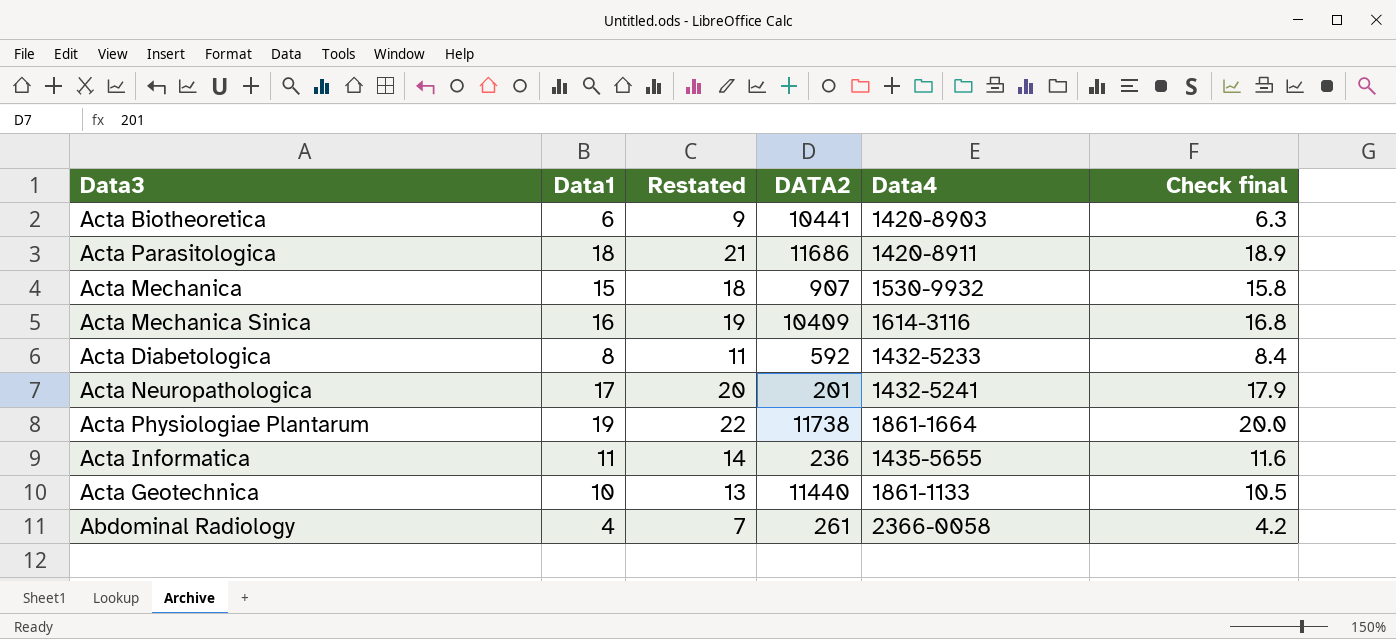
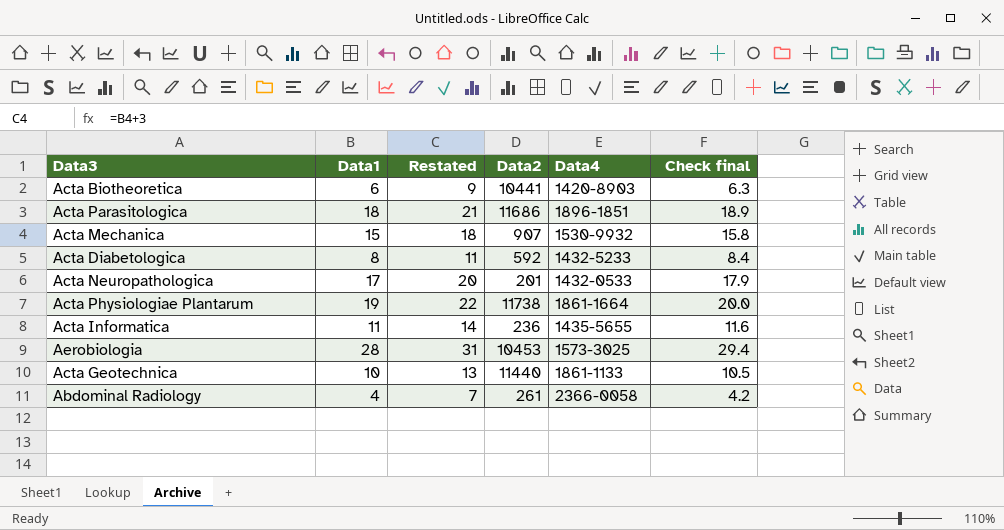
column name: DATA2 -> Data2
row Acta Mechanica Sinica: 16 | 19 | 10409 | 1614-3116 | 16.8 -> none
Acta Parasitologica | Data4: 1420-8911 -> 1896-1851
Acta Neuropathologica | Data4: 1432-5241 -> 1432-0533
row Aerobiologia: none -> 28 | 31 | 10453 | 1573-3025 | 29.4

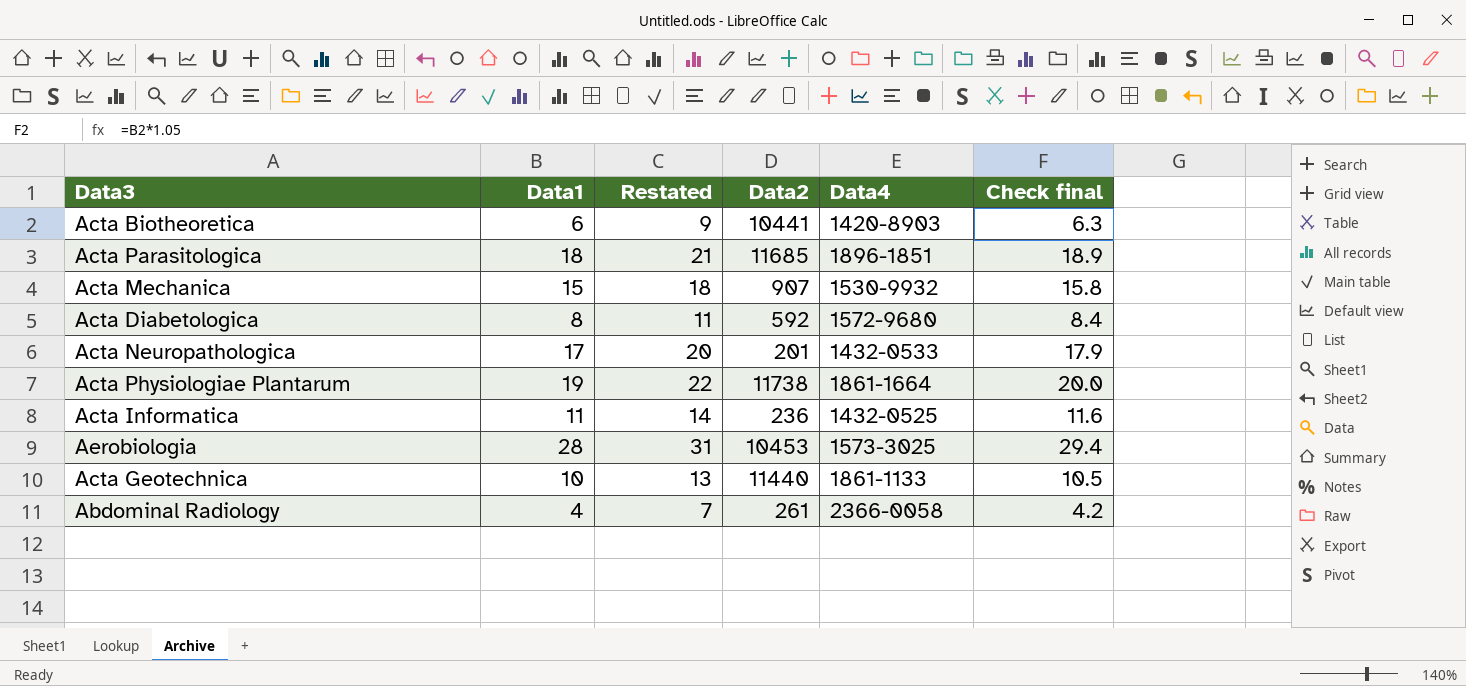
Acta Parasitologica | Data2: 11686 -> 11685
Acta Diabetologica | Data4: 1432-5233 -> 1572-9680
Acta Informatica | Data4: 1435-5655 -> 1432-0525

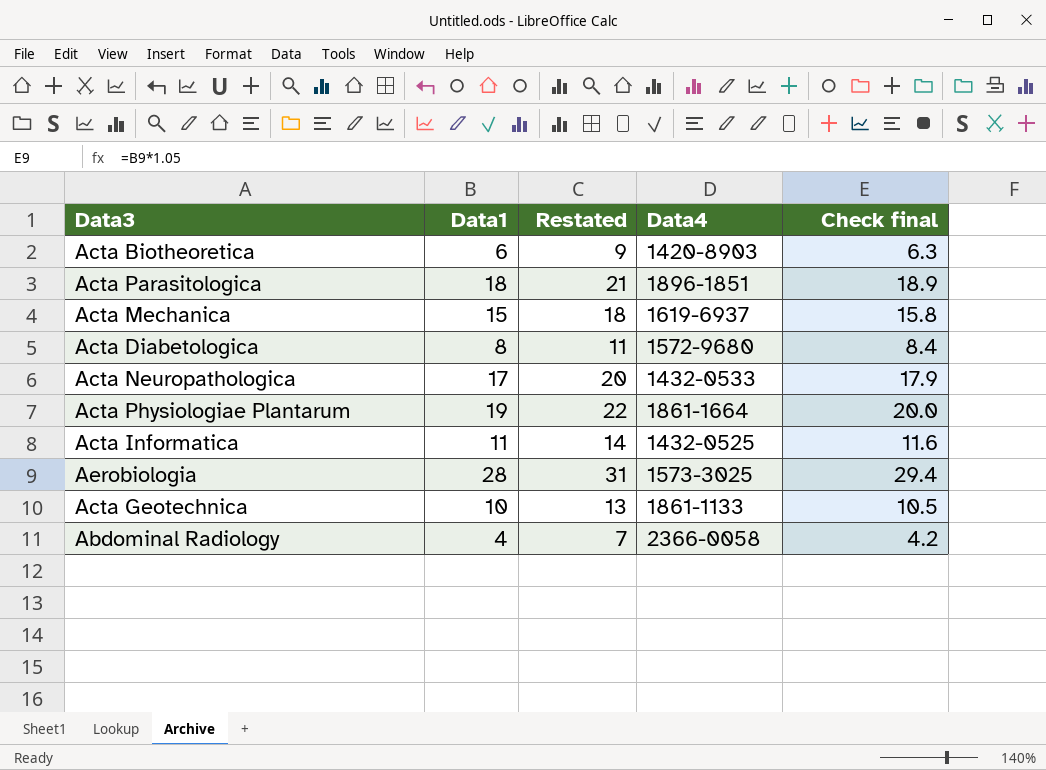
column Data2 | position: 4 -> none
Acta Mechanica | Data4: 1530-9932 -> 1619-6937

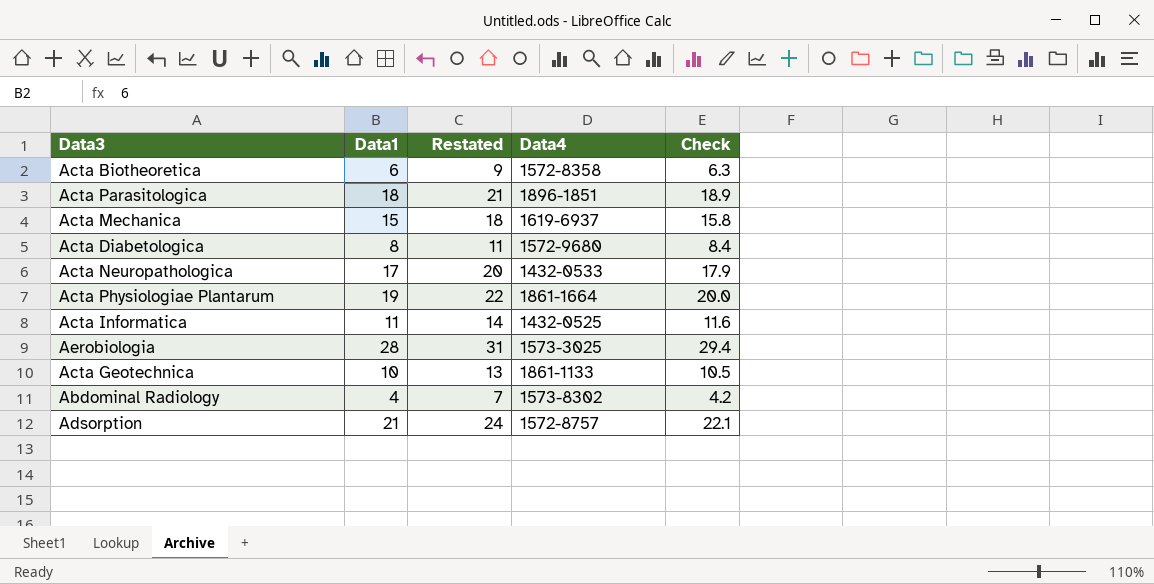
column name: Check final -> Check
Acta Biotheoretica | Data4: 1420-8903 -> 1572-8358
Abdominal Radiology | Data4: 2366-0058 -> 1573-8302
row Adsorption: none -> 21 | 24 | 1572-8757 | 22.1

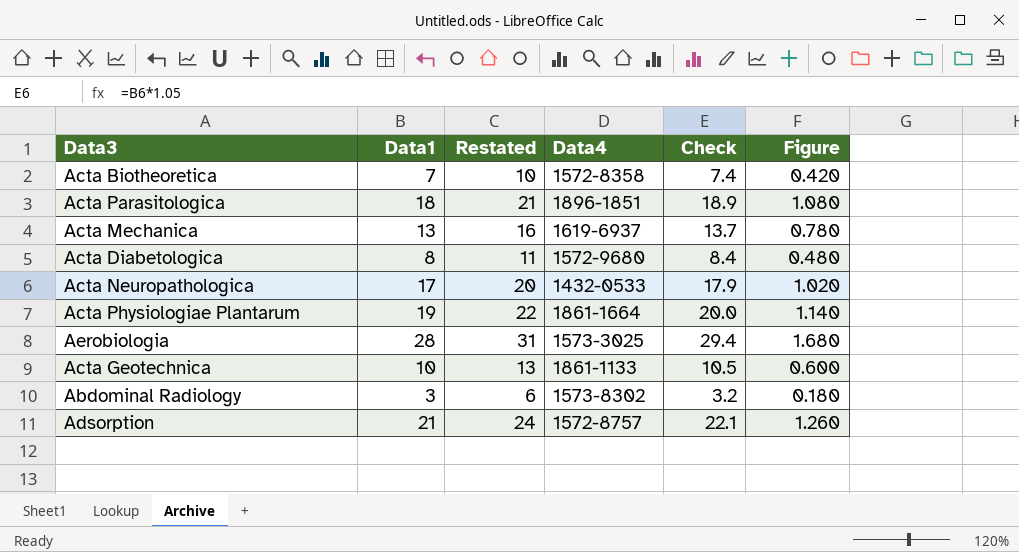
column Figure | formula: none -> [Data1] * 0.06
row Acta Informatica: 11 | 14 | 1432-0525 | 11.6 -> none
Acta Biotheoretica | Data1: 6 -> 7
Acta Biotheoretica | Restated: 9 -> 10
Acta Biotheoretica | Check: 6.3 -> 7.4
Acta Mechanica | Data1: 15 -> 13
Acta Mechanica | Restated: 18 -> 16
Acta Mechanica | Check: 15.8 -> 13.7
Abdominal Radiology | Data1: 4 -> 3
Abdominal Radiology | Restated: 7 -> 6
Abdominal Radiology | Check: 4.2 -> 3.2

